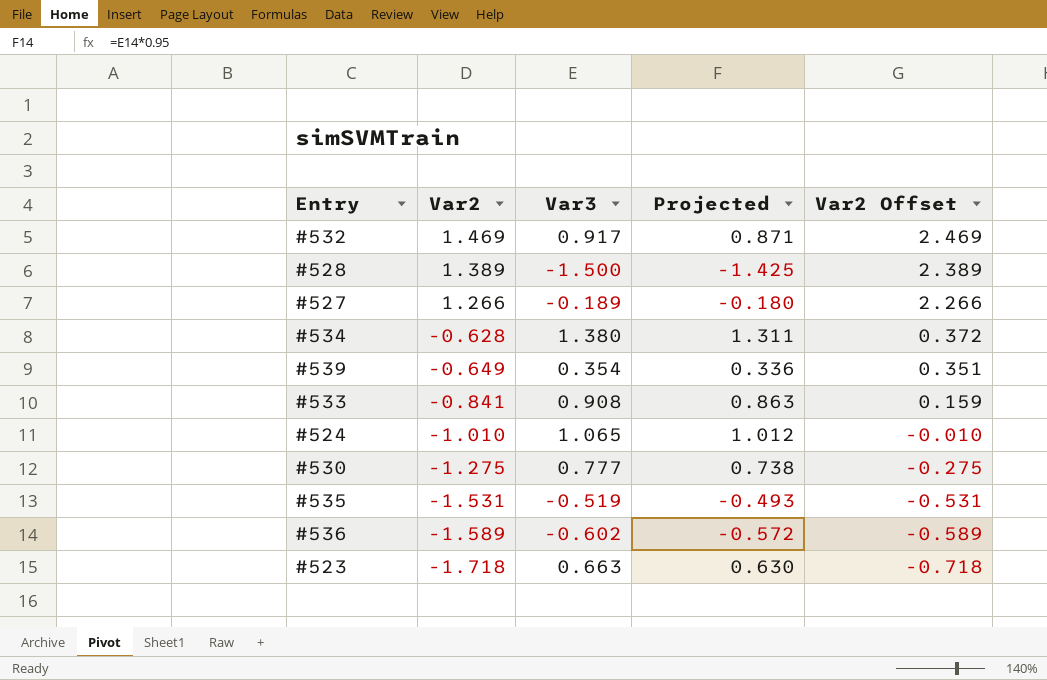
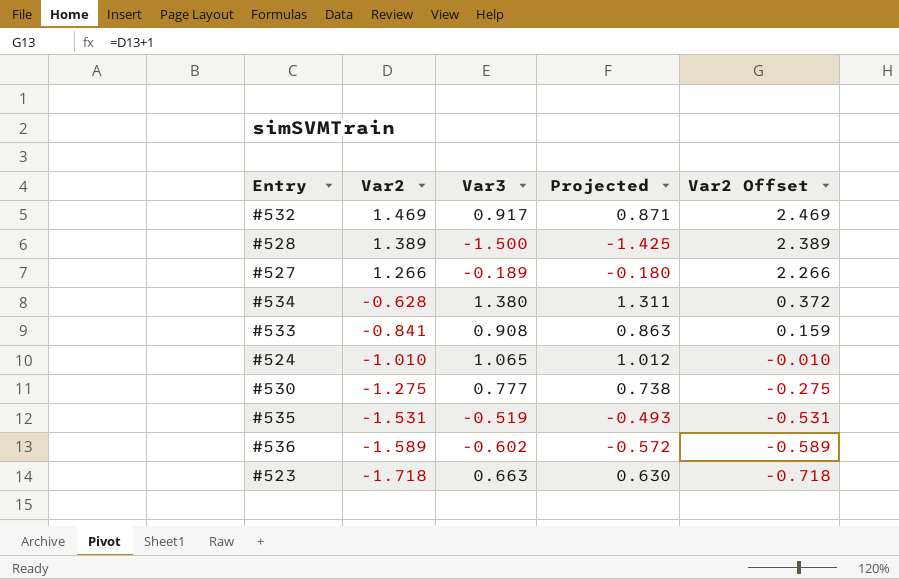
row #539: -0.649 | 0.354 | 0.336 | 0.351 -> none

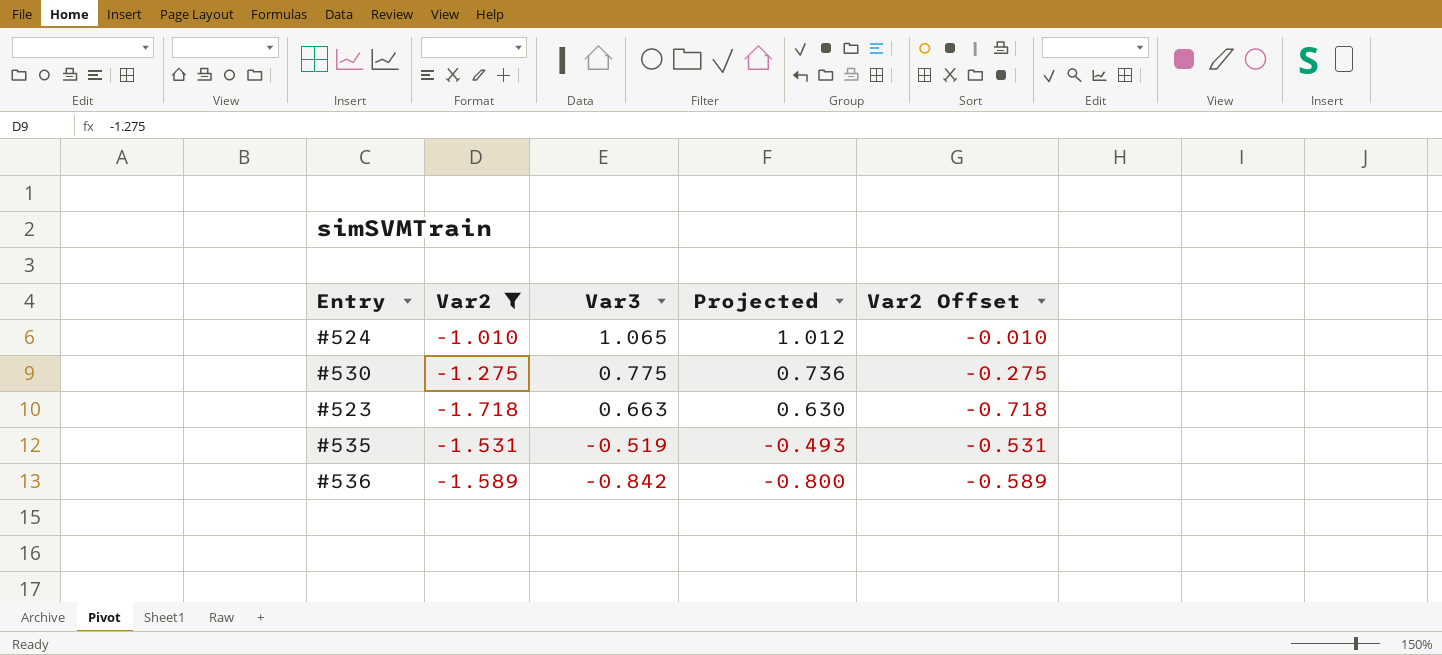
filter: none -> Var2 <= -1.010
row order: Var2 descending -> Var3 descending
#530 | Var3: 0.777 -> 0.775
#530 | Projected: 0.738 -> 0.736
#536 | Var3: -0.602 -> -0.842
#536 | Projected: -0.572 -> -0.800

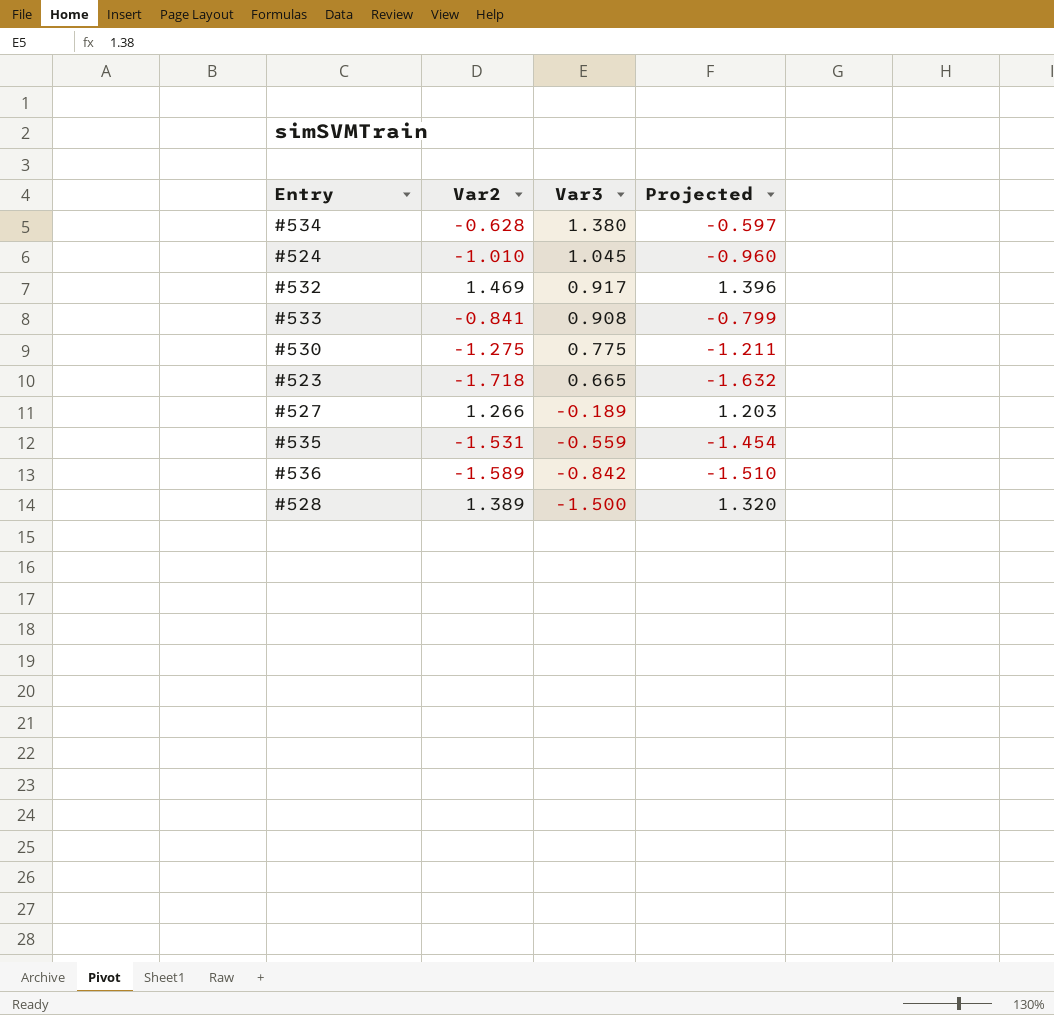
filter: Var2 <= -1.010 -> none
column Var2 Offset | formula: [Var2] + 1 -> none
column Projected | formula: [Var3] * 0.95 -> [Var2] * 0.95
#524 | Var3: 1.065 -> 1.045
#523 | Var3: 0.663 -> 0.665
#535 | Var3: -0.519 -> -0.559

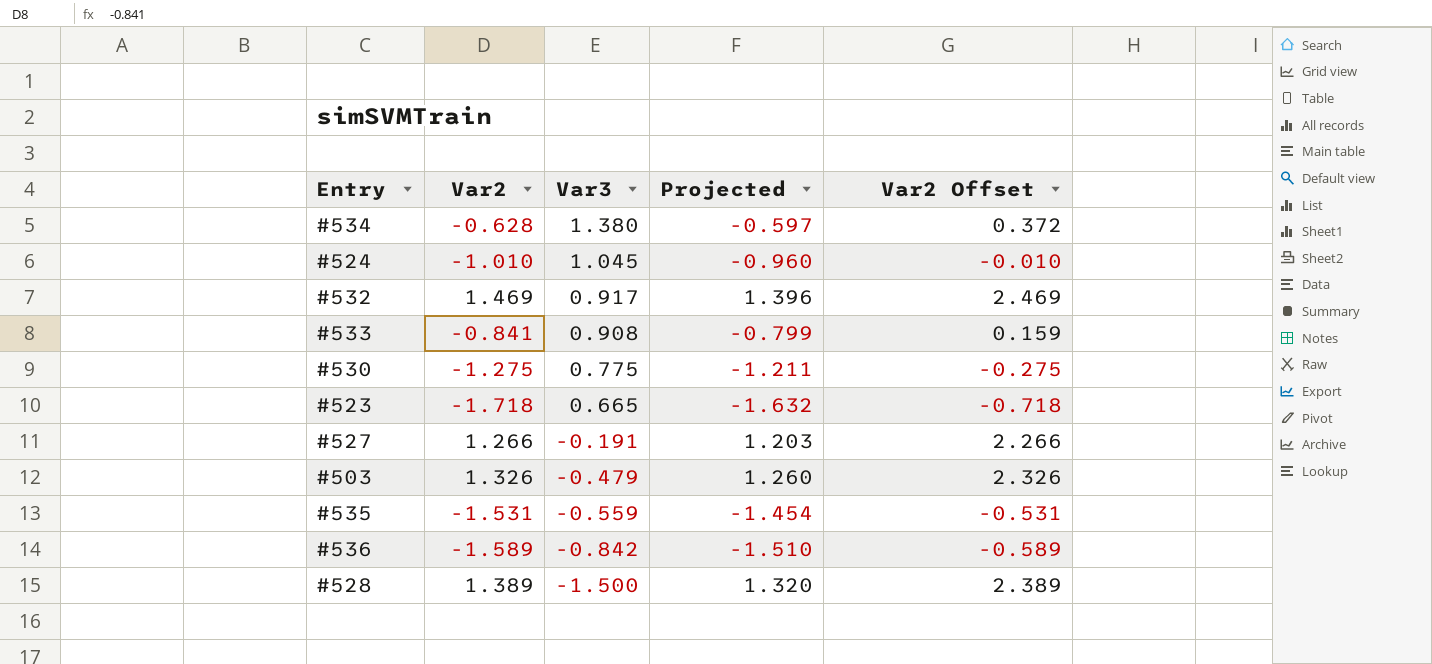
column Var2 Offset | formula: none -> [Var2] + 1
#527 | Var3: -0.189 -> -0.191
row #503: none -> 1.326 | -0.479 | 1.260 | 2.326

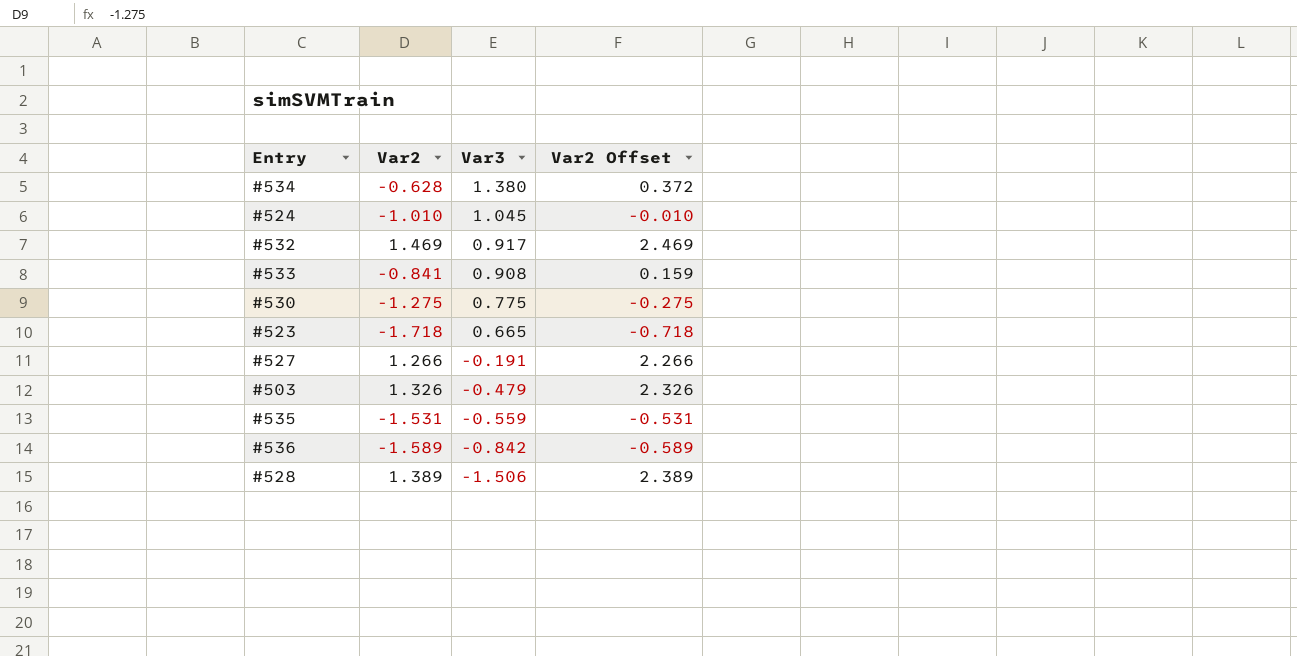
column Projected | formula: [Var2] * 0.95 -> none
#528 | Var3: -1.500 -> -1.506

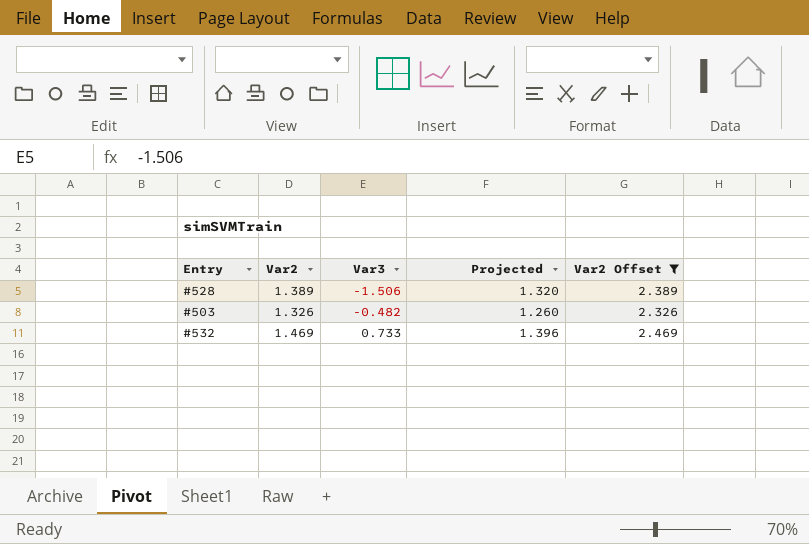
filter: none -> Var2 Offset >= 2.326
row order: Var3 descending -> Var3 ascending
column Projected | formula: none -> [Var2] * 0.95
#503 | Var3: -0.479 -> -0.482
#532 | Var3: 0.917 -> 0.733

